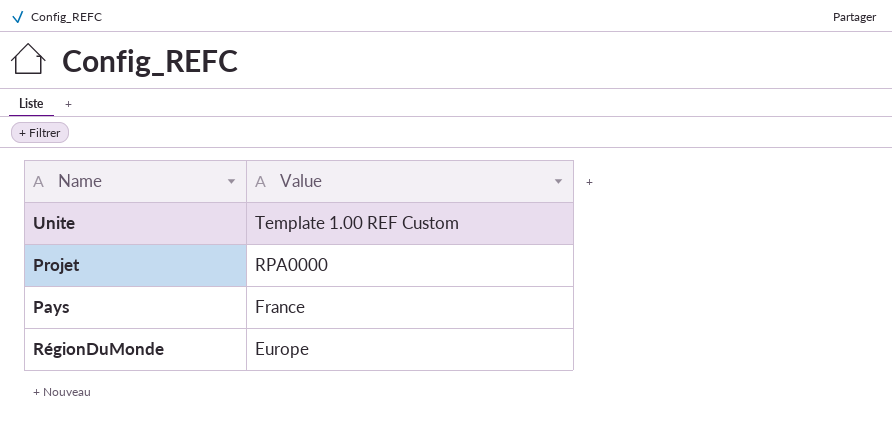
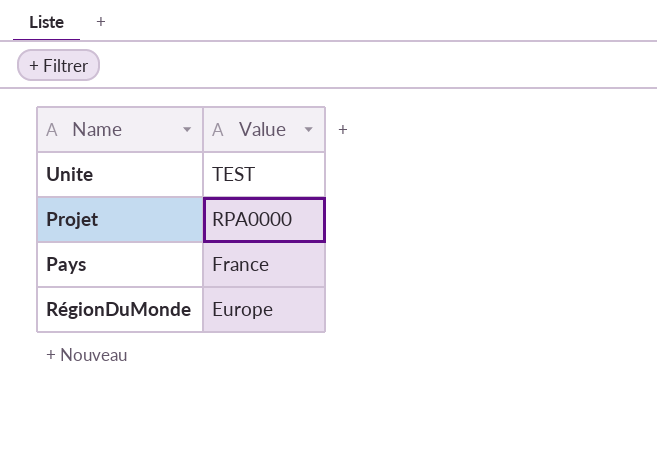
Unite | Value: Template 1.00 REF Custom -> TEST

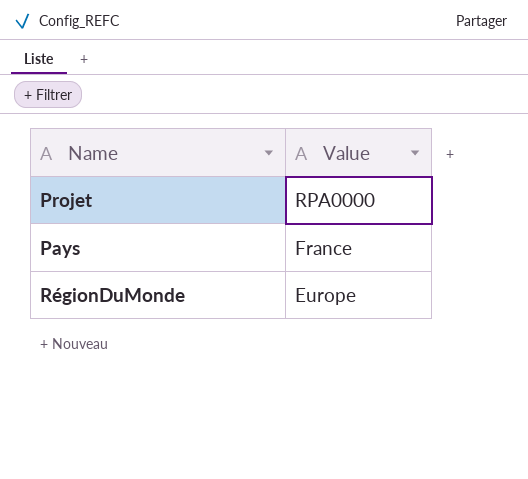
row Unite: TEST -> none

